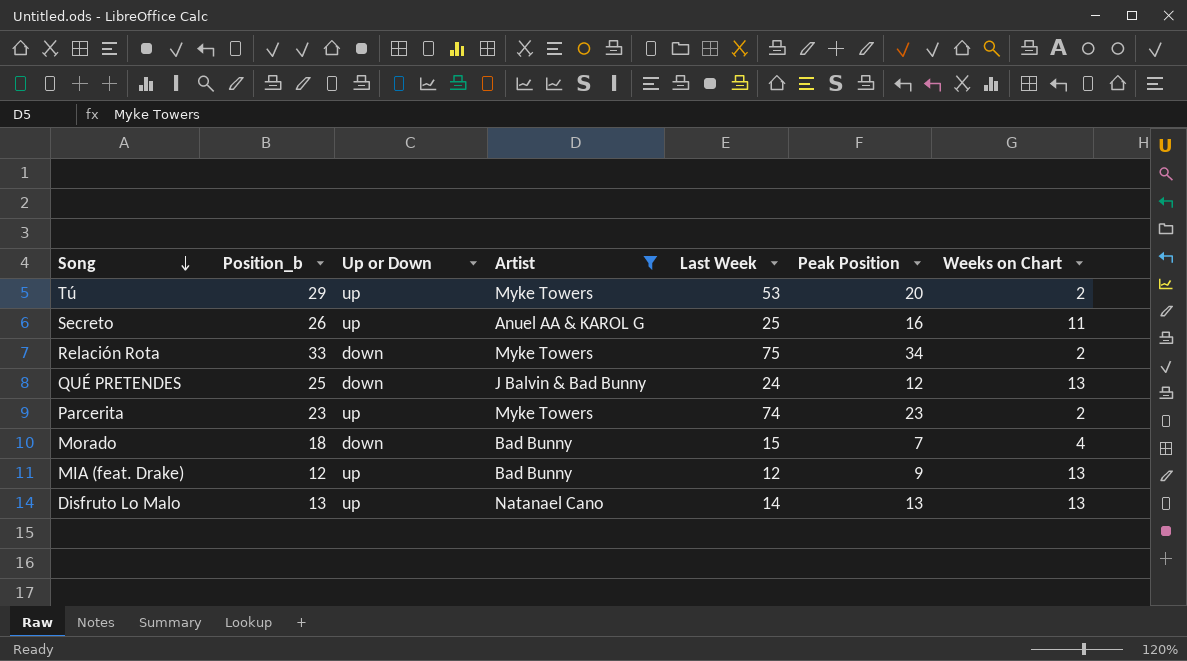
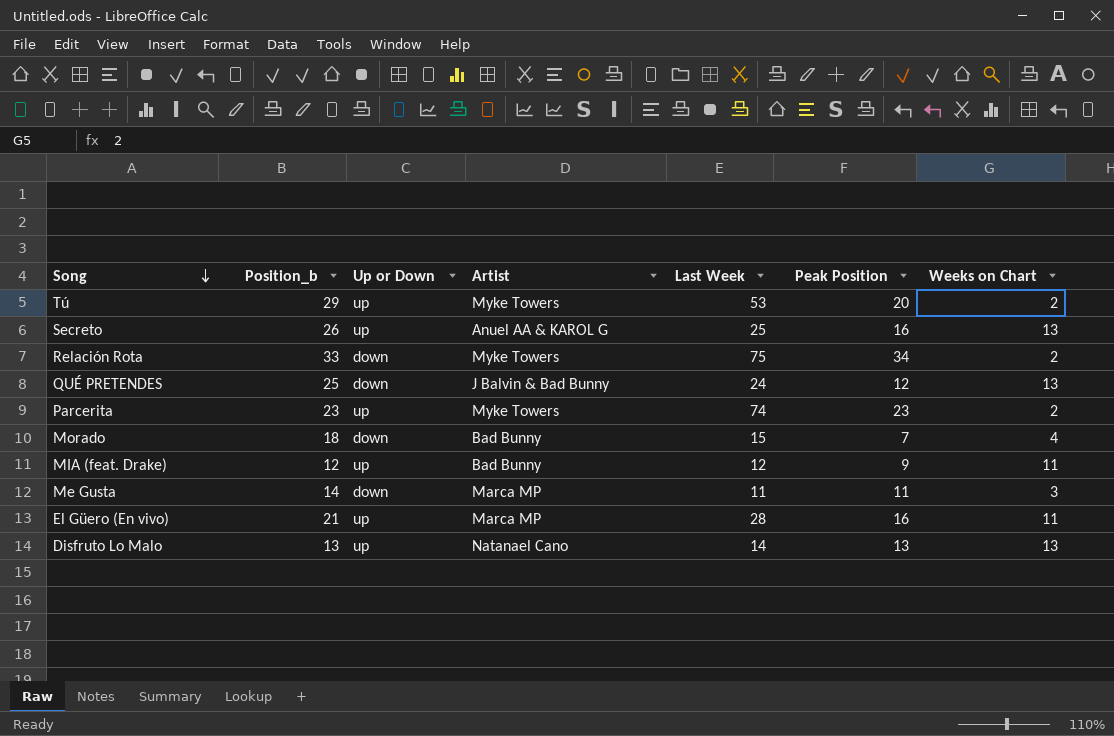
filter: Artist != Marca MP -> none
Secreto | Weeks on Chart: 11 -> 13
MIA (feat. Drake) | Weeks on Chart: 13 -> 11

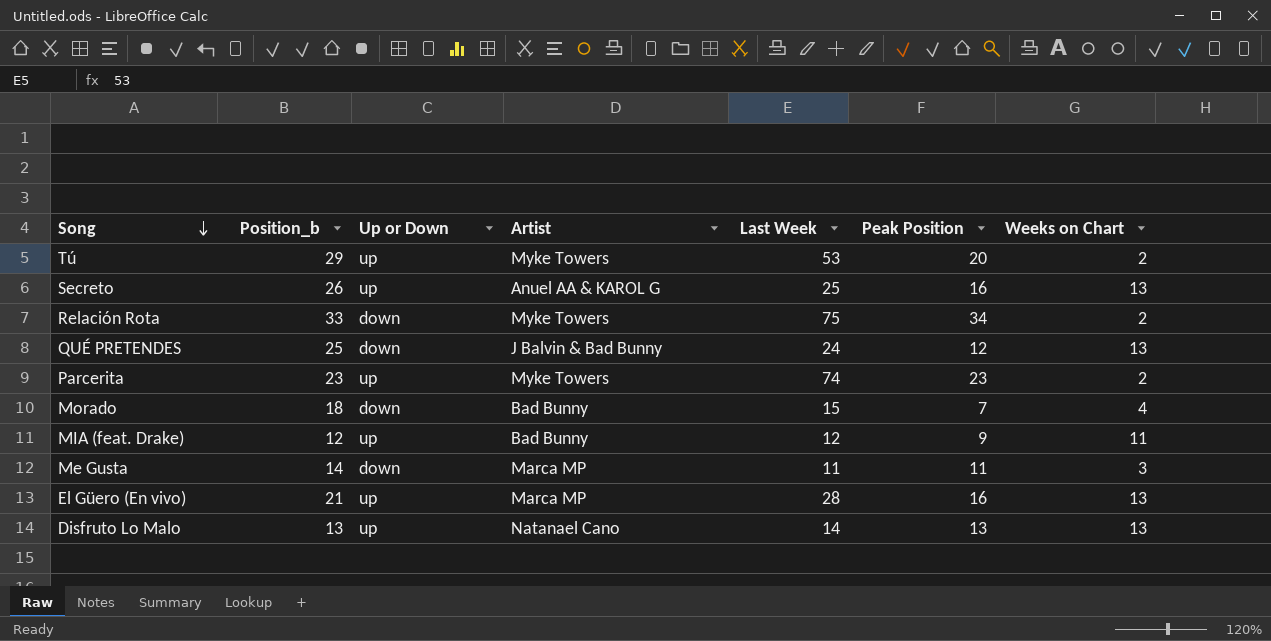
El Güero (En vivo) | Weeks on Chart: 11 -> 13

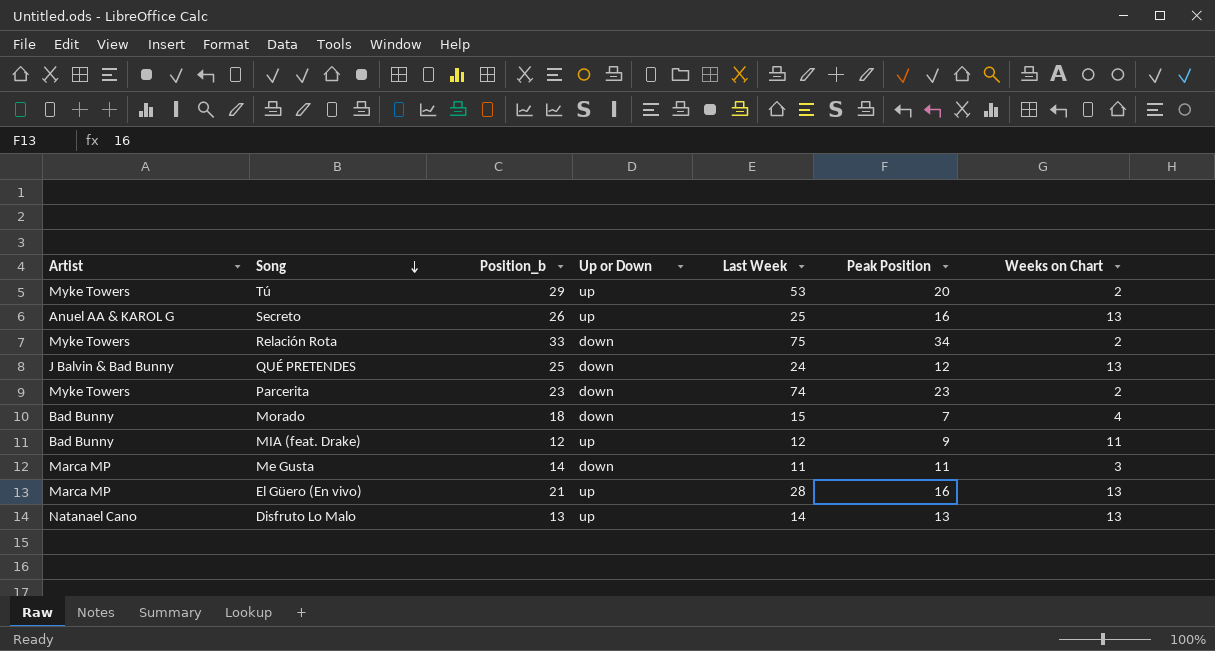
column Artist | position: 4 -> 1
Parcerita | Up or Down: up -> down

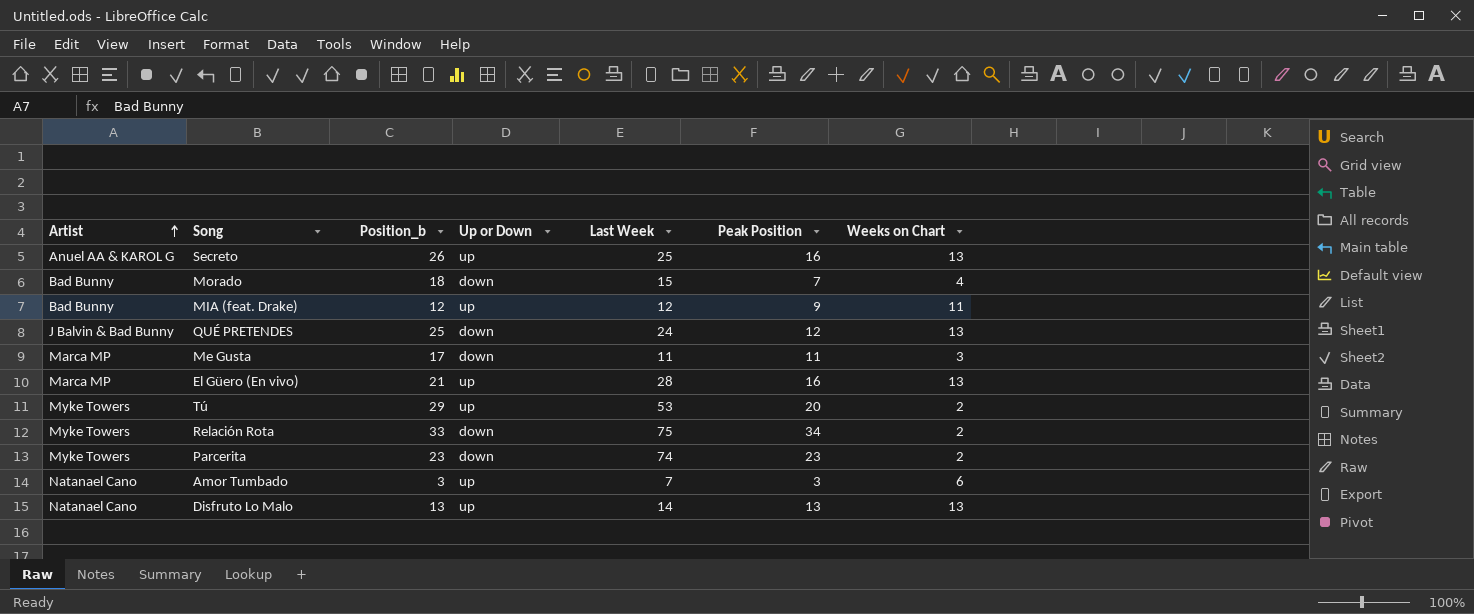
row order: Song descending -> Artist ascending
Me Gusta | Position_b: 14 -> 17
row Amor Tumbado: none -> Natanael Cano | 3 | up | 7 | 3 | 6

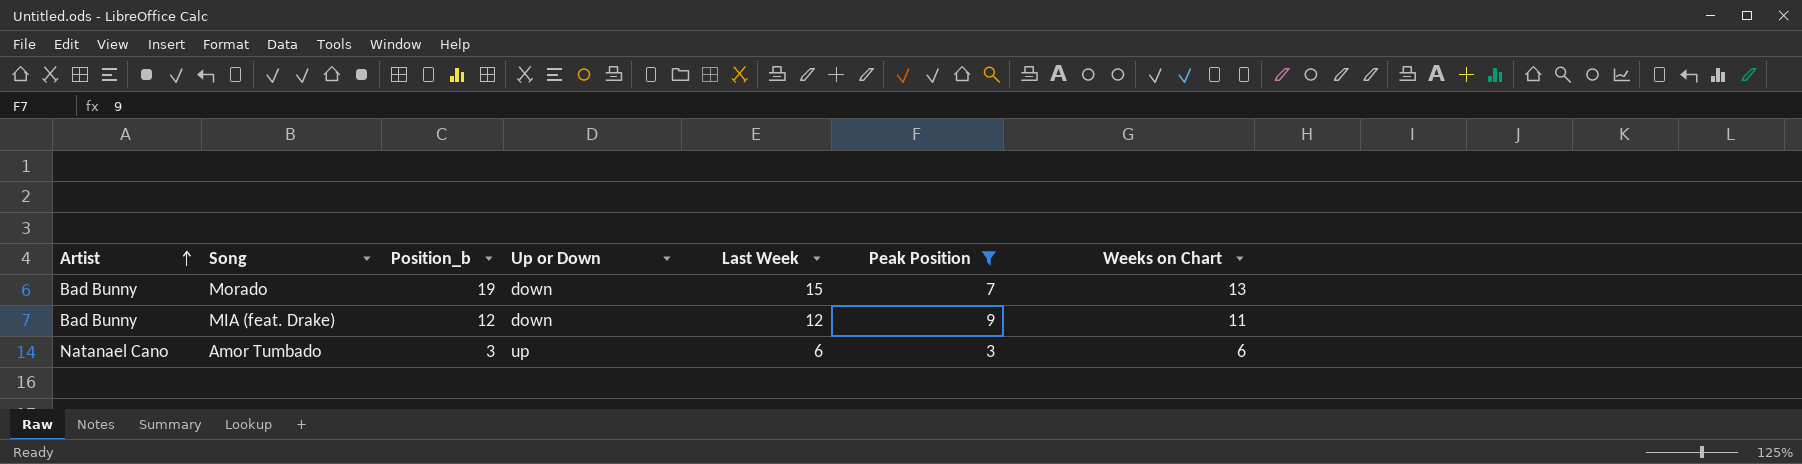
filter: none -> Peak Position <= 9
Morado | Position_b: 18 -> 19
Morado | Weeks on Chart: 4 -> 13
MIA (feat. Drake) | Up or Down: up -> down
Amor Tumbado | Last Week: 7 -> 6

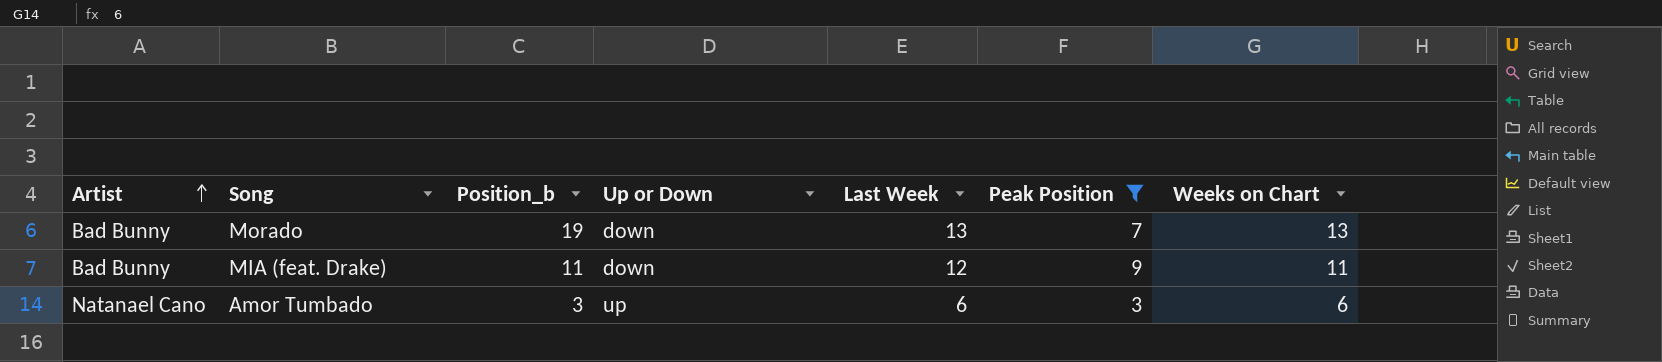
Morado | Last Week: 15 -> 13
MIA (feat. Drake) | Position_b: 12 -> 11

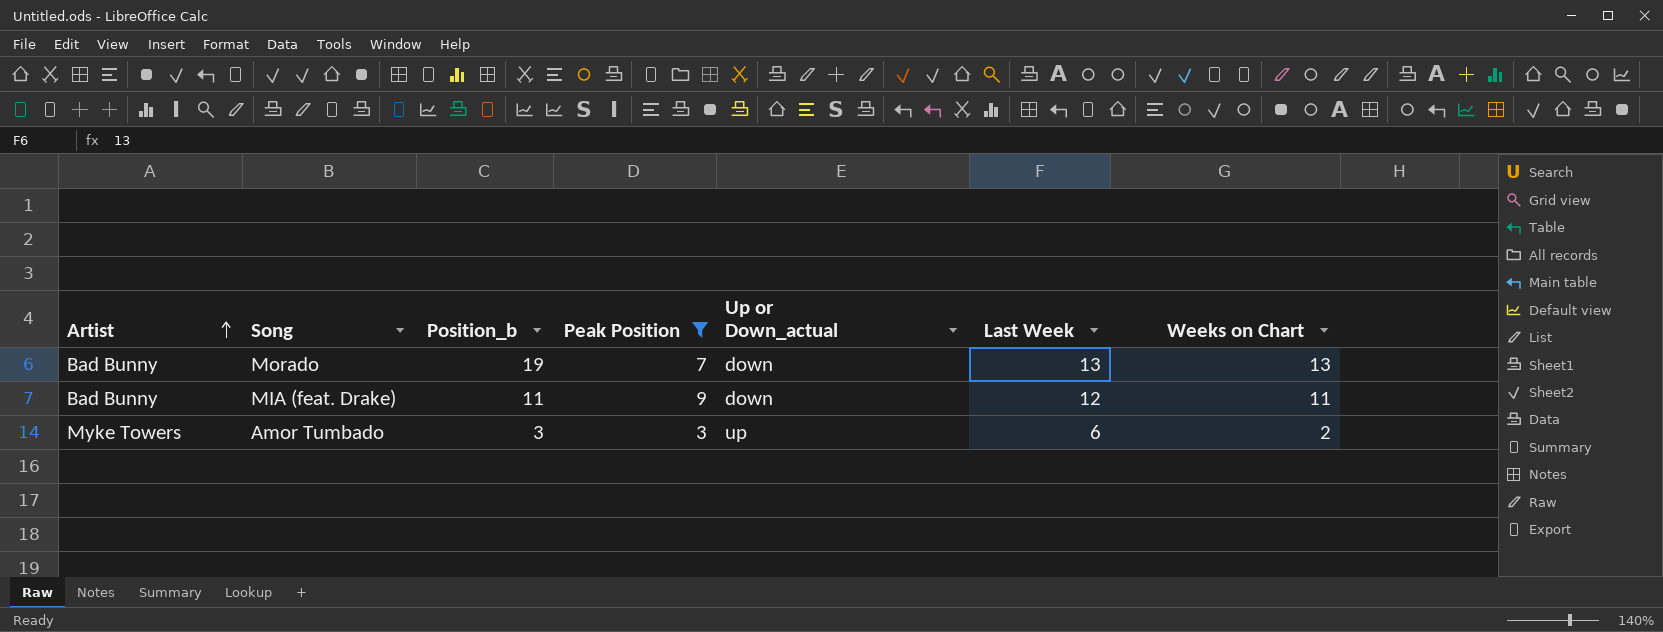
column Peak Position | position: 6 -> 4
column name: Up or Down -> Up or Down_actual
Amor Tumbado | Artist: Natanael Cano -> Myke Towers
Amor Tumbado | Weeks on Chart: 6 -> 2

